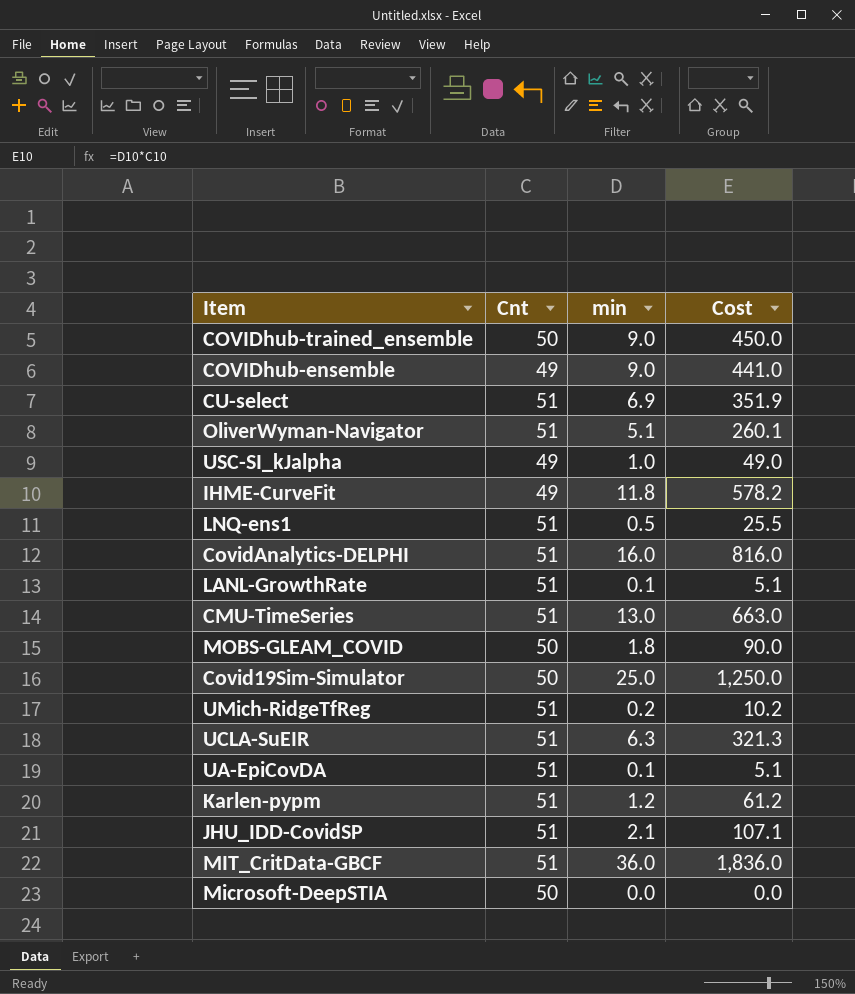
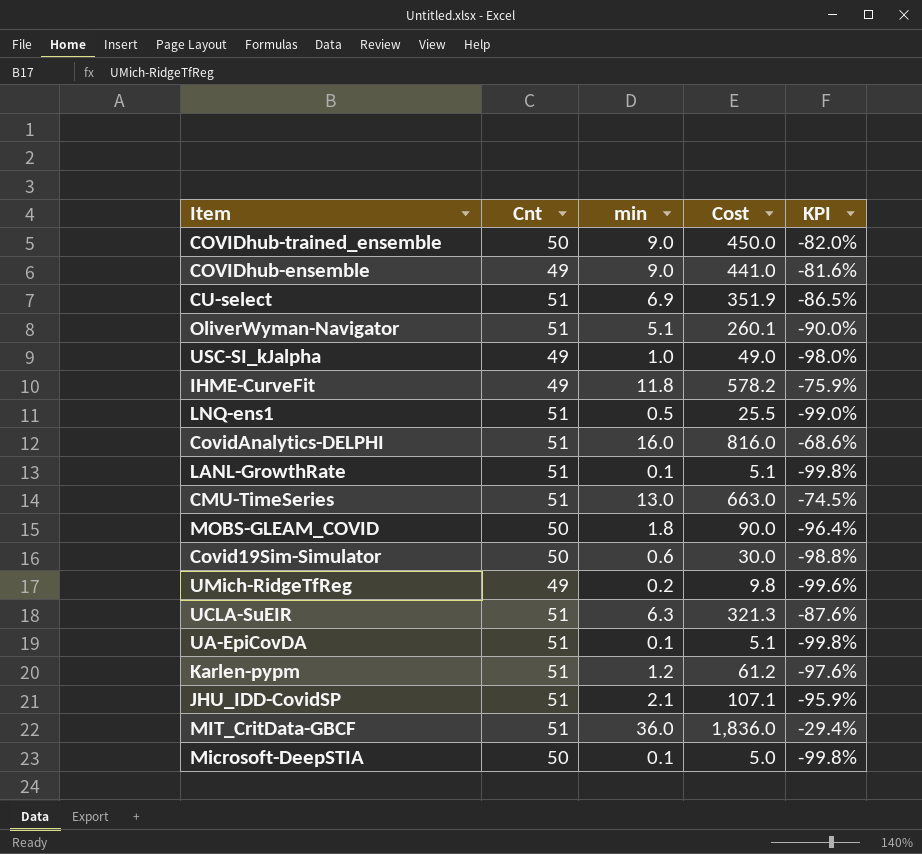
column KPI | formula: none -> ([min] - [Cnt]) / [Cnt]
Covid19Sim-Simulator | min: 25.0 -> 0.6
Covid19Sim-Simulator | Cost: 1,250.0 -> 30.0
UMich-RidgeTfReg | Cnt: 51 -> 49
UMich-RidgeTfReg | Cost: 10.2 -> 9.8
Microsoft-DeepSTIA | min: 0.0 -> 0.1
Microsoft-DeepSTIA | Cost: 0.0 -> 5.0

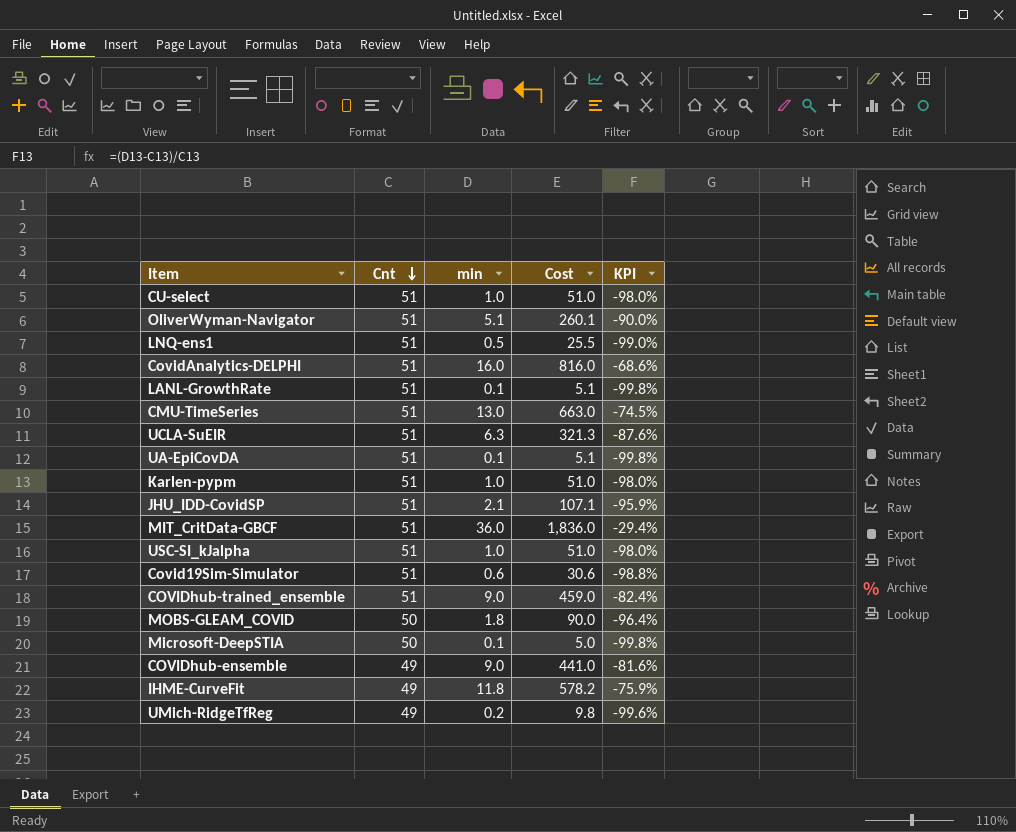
row order: none -> Cnt descending
CU-select | min: 6.9 -> 1.0
CU-select | Cost: 351.9 -> 51.0
CU-select | KPI: -86.5% -> -98.0%
Karlen-pypm | min: 1.2 -> 1.0
Karlen-pypm | Cost: 61.2 -> 51.0
Karlen-pypm | KPI: -97.6% -> -98.0%
USC-SI_kJalpha | Cnt: 49 -> 51
USC-SI_kJalpha | Cost: 49.0 -> 51.0
Covid19Sim-Simulator | Cnt: 50 -> 51
Covid19Sim-Simulator | Cost: 30.0 -> 30.6
COVIDhub-trained_ensemble | Cnt: 50 -> 51
COVIDhub-trained_ensemble | Cost: 450.0 -> 459.0
COVIDhub-trained_ensemble | KPI: -82.0% -> -82.4%

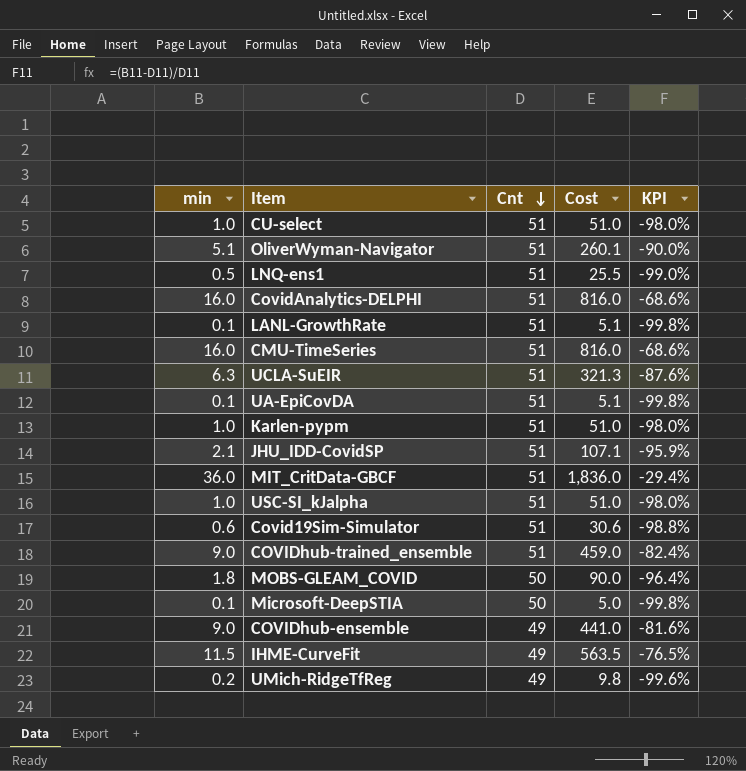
column min | position: 3 -> 1
CMU-TimeSeries | min: 13.0 -> 16.0
CMU-TimeSeries | Cost: 663.0 -> 816.0
CMU-TimeSeries | KPI: -74.5% -> -68.6%
IHME-CurveFit | min: 11.8 -> 11.5
IHME-CurveFit | Cost: 578.2 -> 563.5
IHME-CurveFit | KPI: -75.9% -> -76.5%

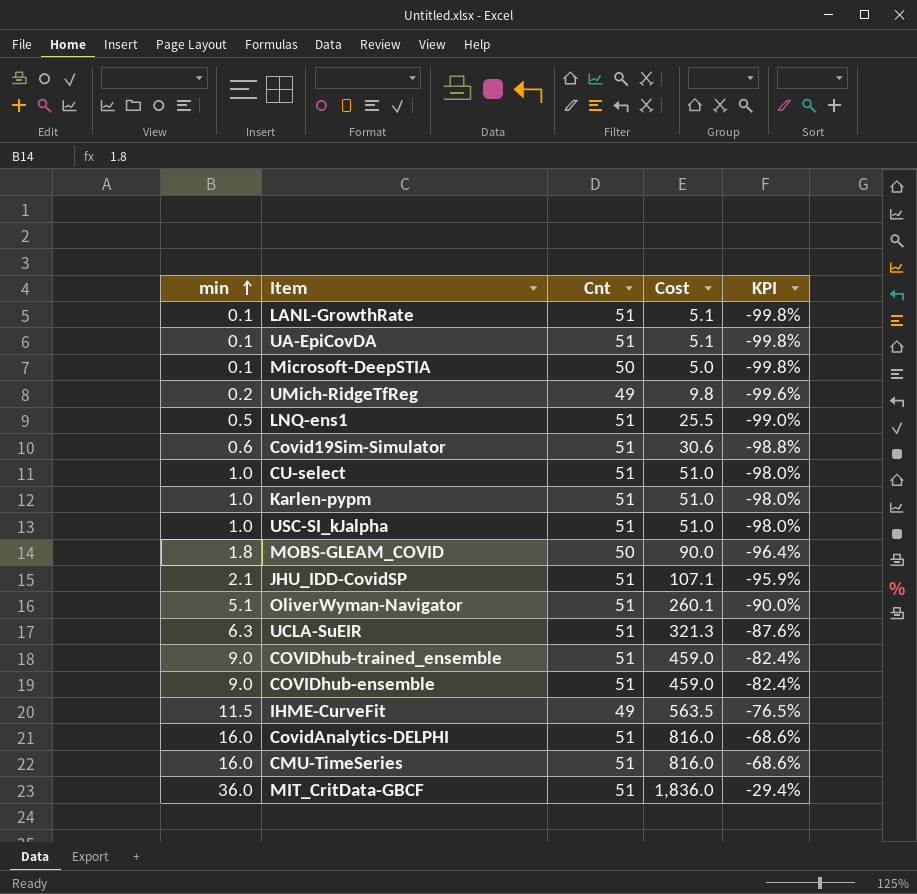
row order: Cnt descending -> min ascending
COVIDhub-ensemble | Cnt: 49 -> 51
COVIDhub-ensemble | Cost: 441.0 -> 459.0
COVIDhub-ensemble | KPI: -81.6% -> -82.4%

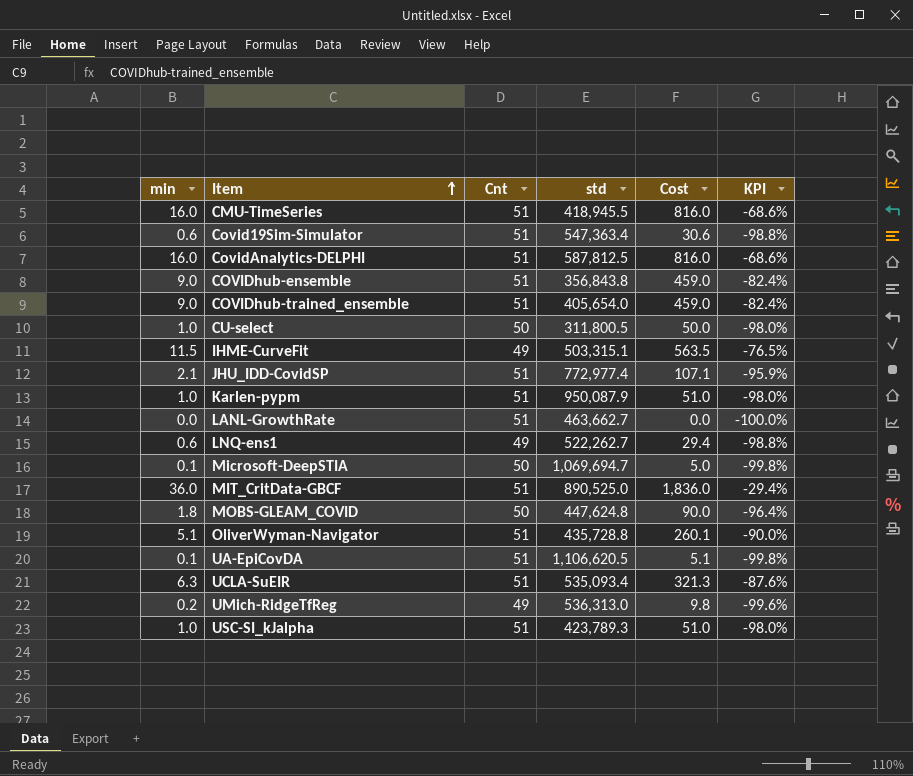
row order: min ascending -> Item ascending
column std | position: none -> 4
CU-select | Cnt: 51 -> 50
CU-select | Cost: 51.0 -> 50.0
LANL-GrowthRate | min: 0.1 -> 0.0
LANL-GrowthRate | Cost: 5.1 -> 0.0
LANL-GrowthRate | KPI: -99.8% -> -100.0%
LNQ-ens1 | min: 0.5 -> 0.6
LNQ-ens1 | Cnt: 51 -> 49
LNQ-ens1 | Cost: 25.5 -> 29.4
LNQ-ens1 | KPI: -99.0% -> -98.8%

